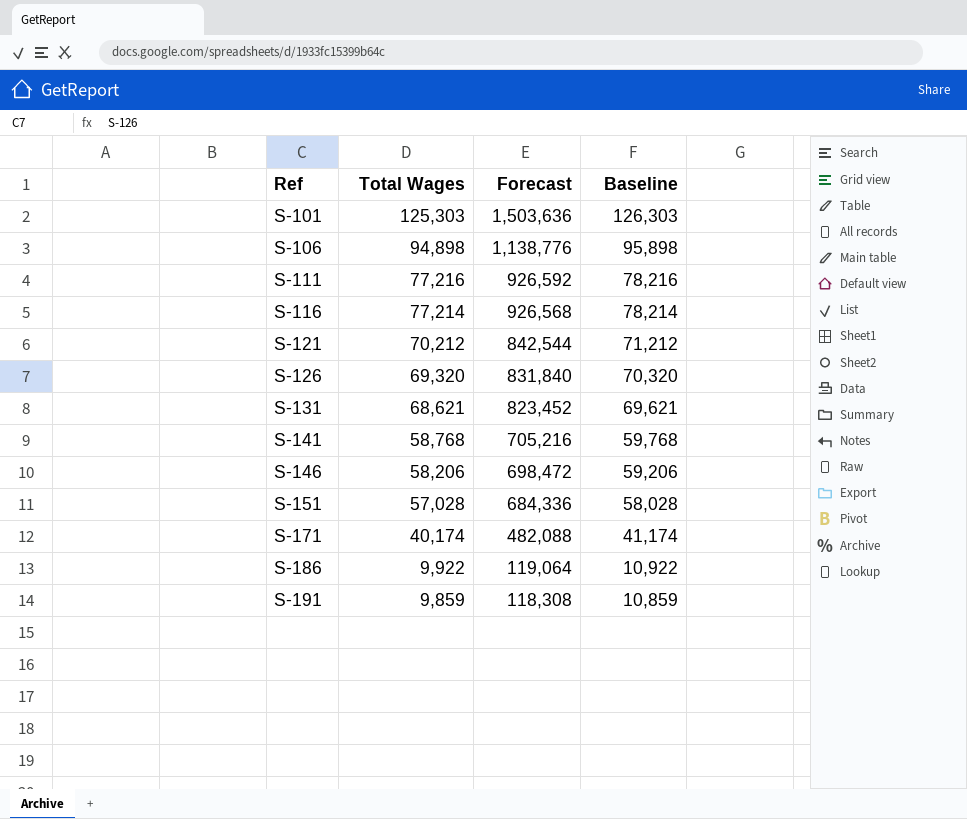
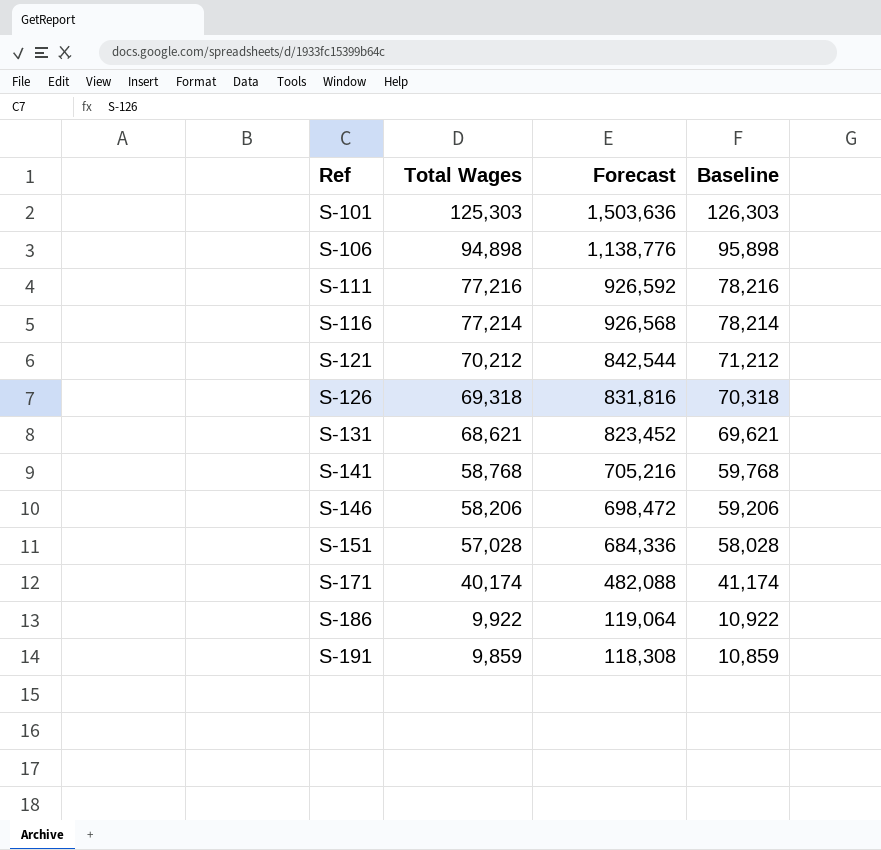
S-126 | Total Wages: 69,320 -> 69,318
S-126 | Forecast: 831,840 -> 831,816
S-126 | Baseline: 70,320 -> 70,318

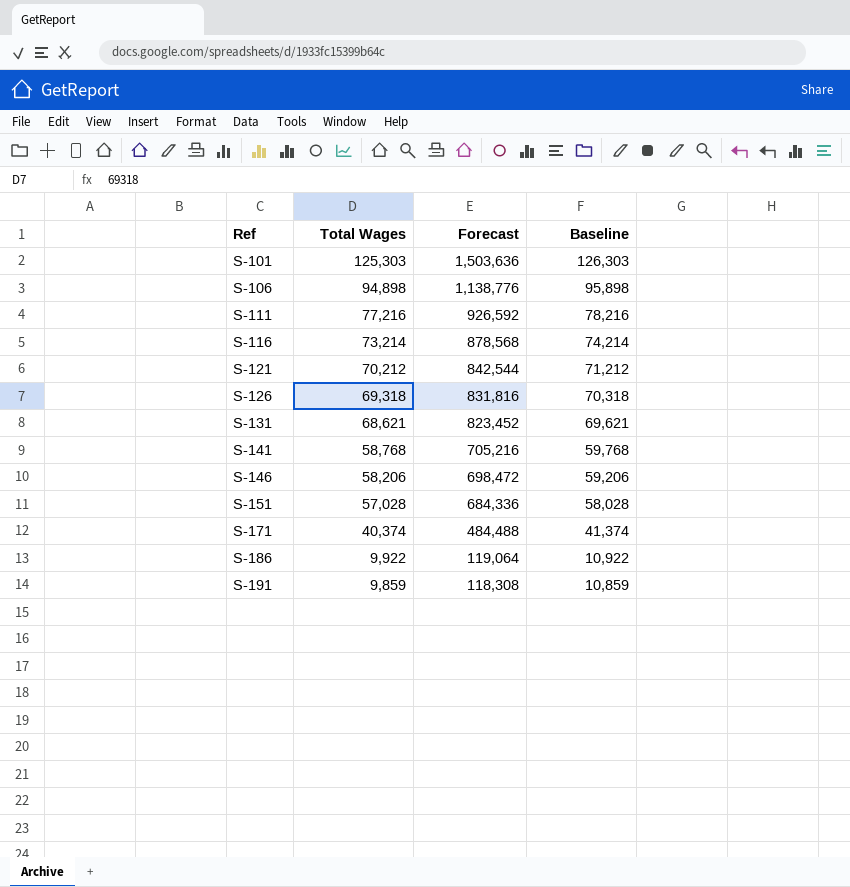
S-116 | Total Wages: 77,214 -> 73,214
S-116 | Forecast: 926,568 -> 878,568
S-116 | Baseline: 78,214 -> 74,214
S-171 | Total Wages: 40,174 -> 40,374
S-171 | Forecast: 482,088 -> 484,488
S-171 | Baseline: 41,174 -> 41,374

